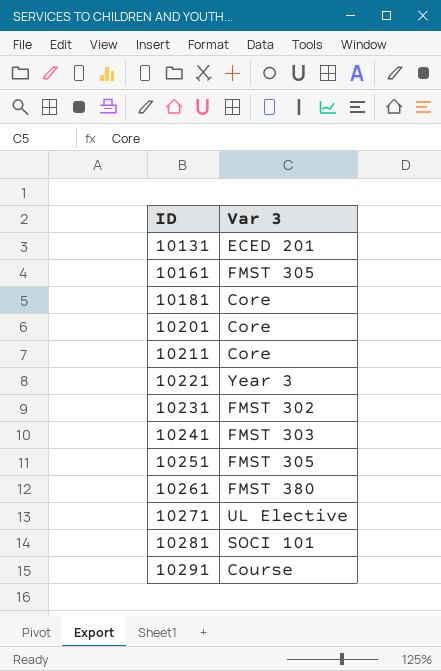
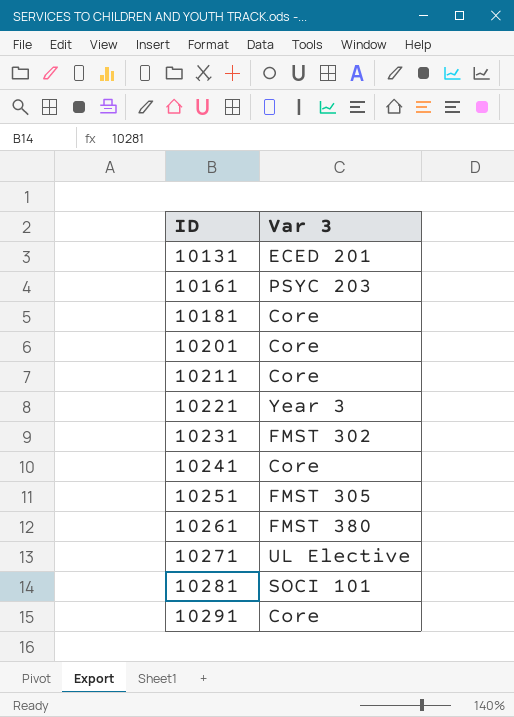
10161 | Var 3: FMST 305 -> PSYC 203
10241 | Var 3: FMST 303 -> Core
10291 | Var 3: Course -> Core

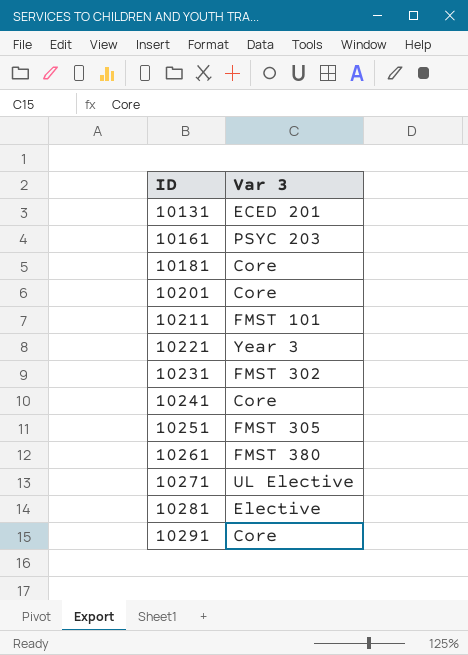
10211 | Var 3: Core -> FMST 101
10281 | Var 3: SOCI 101 -> Elective

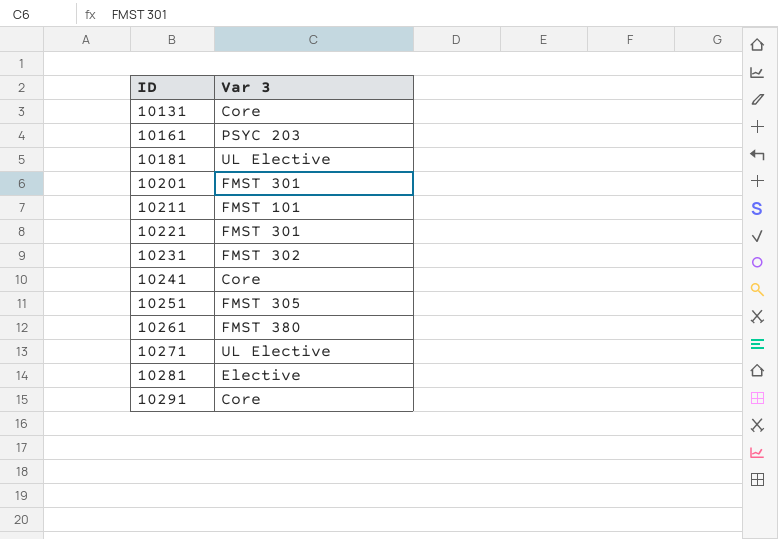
10131 | Var 3: ECED 201 -> Core
10181 | Var 3: Core -> UL Elective
10201 | Var 3: Core -> FMST 301
10221 | Var 3: Year 3 -> FMST 301

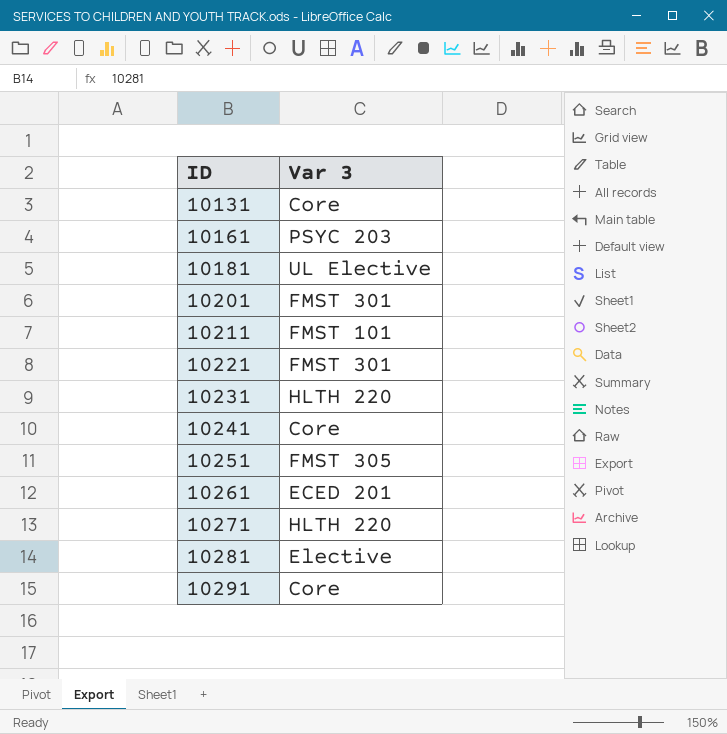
10231 | Var 3: FMST 302 -> HLTH 220
10261 | Var 3: FMST 380 -> ECED 201
10271 | Var 3: UL Elective -> HLTH 220

